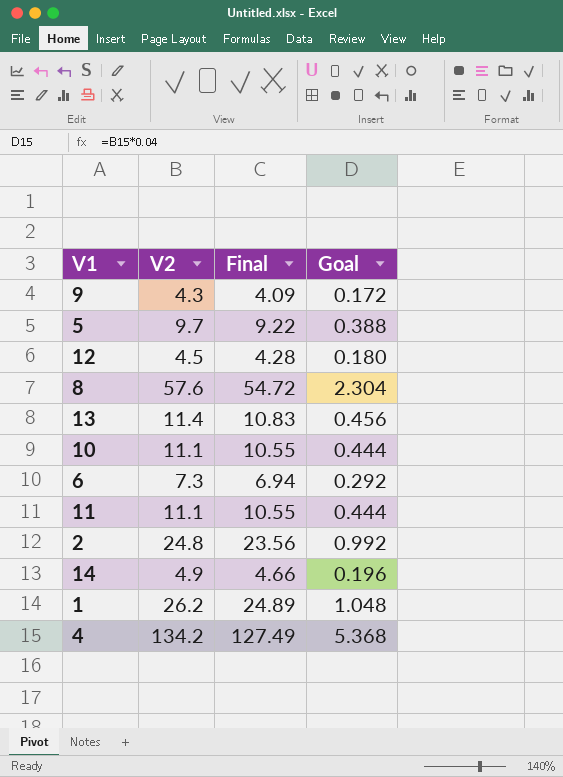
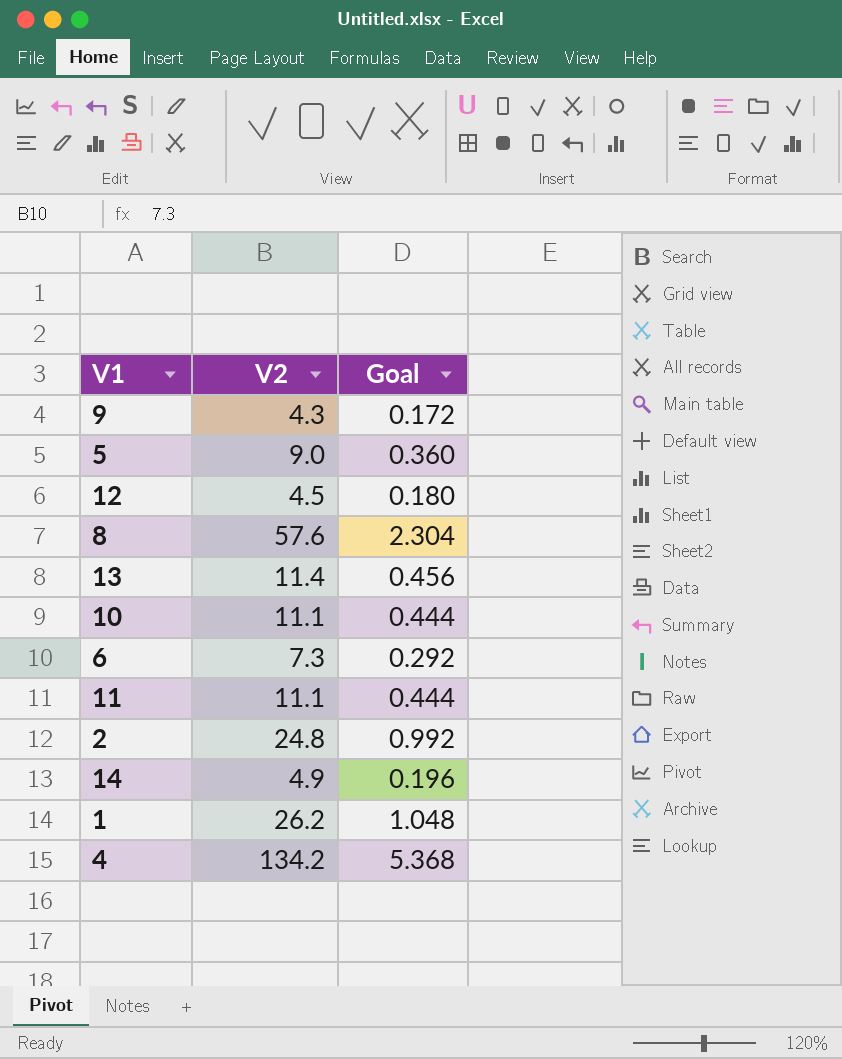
column Final | formula: [V2] * 0.95 -> none
5 | V2: 9.7 -> 9.0
5 | Goal: 0.388 -> 0.360

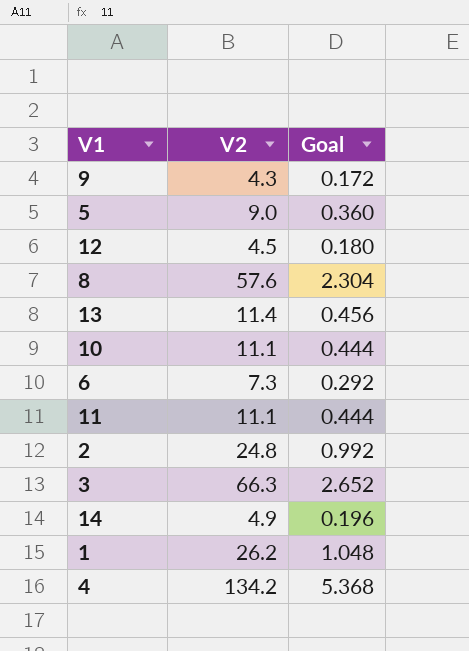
row 3: none -> 66.3 | 2.652

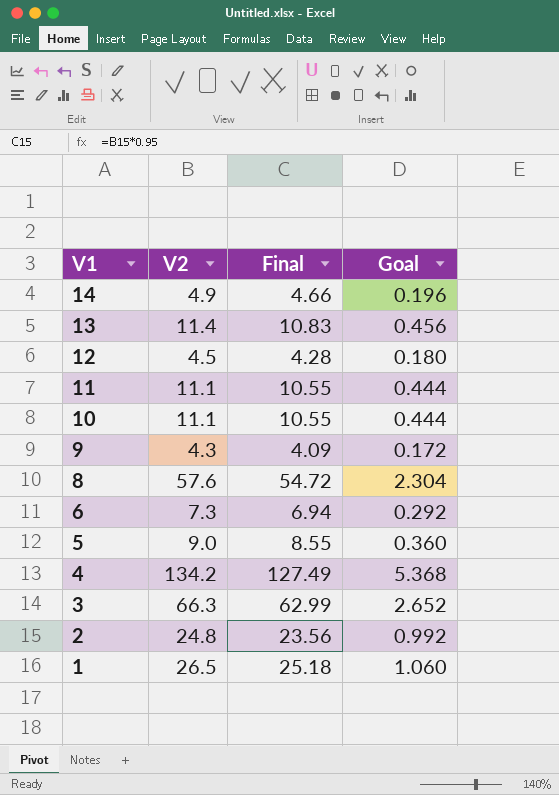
row order: none -> V1 descending
column Final | formula: none -> [V2] * 0.95
1 | V2: 26.2 -> 26.5
1 | Goal: 1.048 -> 1.060

